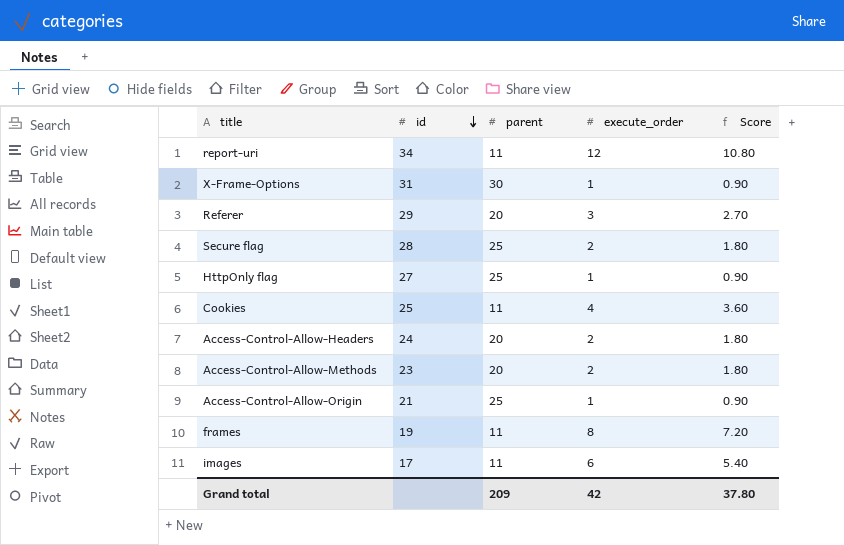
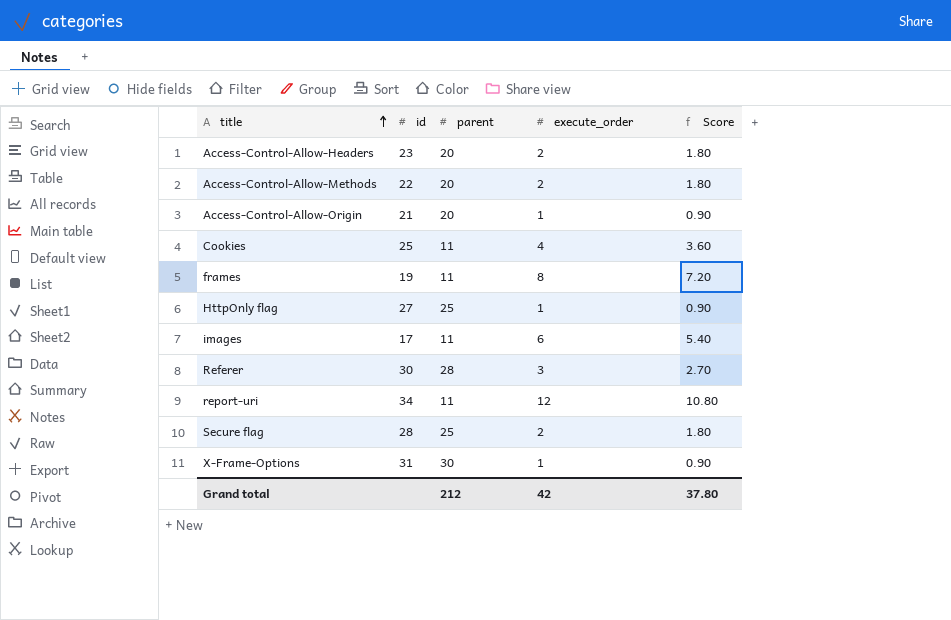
row order: id descending -> title ascending
Access-Control-Allow-Headers | id: 24 -> 23
Access-Control-Allow-Methods | id: 23 -> 22
Access-Control-Allow-Origin | parent: 25 -> 20
Referer | id: 29 -> 30
Referer | parent: 20 -> 28
Grand total | parent: 209 -> 212

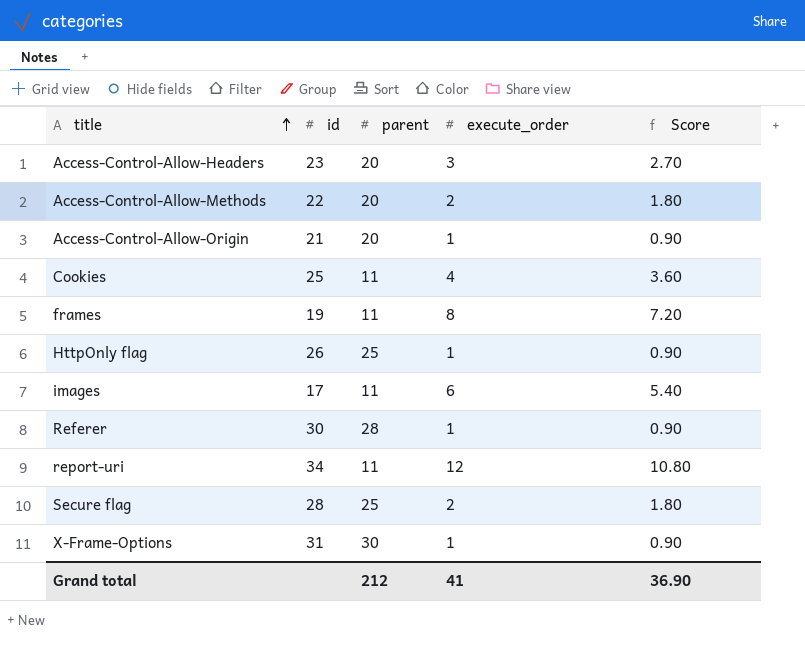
Access-Control-Allow-Headers | execute_order: 2 -> 3
Access-Control-Allow-Headers | Score: 1.80 -> 2.70
HttpOnly flag | id: 27 -> 26
Referer | execute_order: 3 -> 1
Referer | Score: 2.70 -> 0.90
Grand total | execute_order: 42 -> 41
Grand total | Score: 37.80 -> 36.90

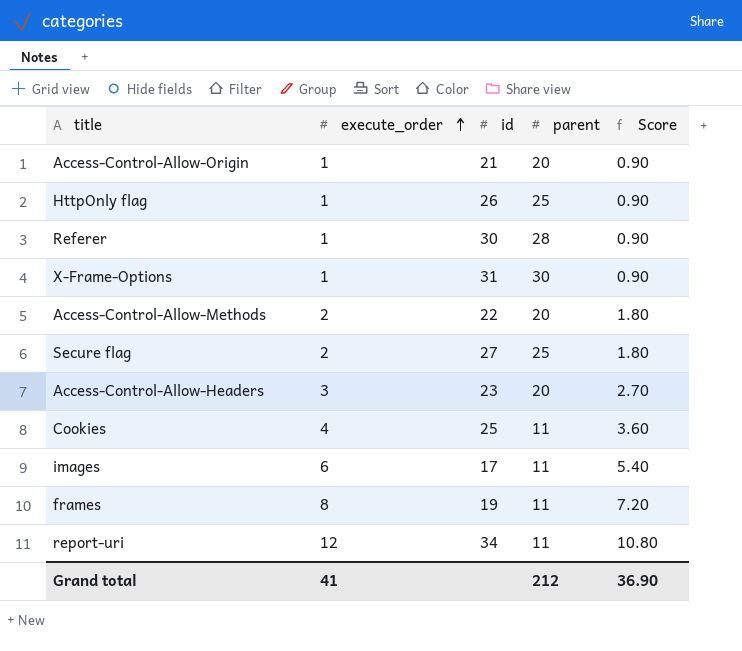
row order: title ascending -> execute_order ascending
column execute_order | position: 4 -> 2
Secure flag | id: 28 -> 27

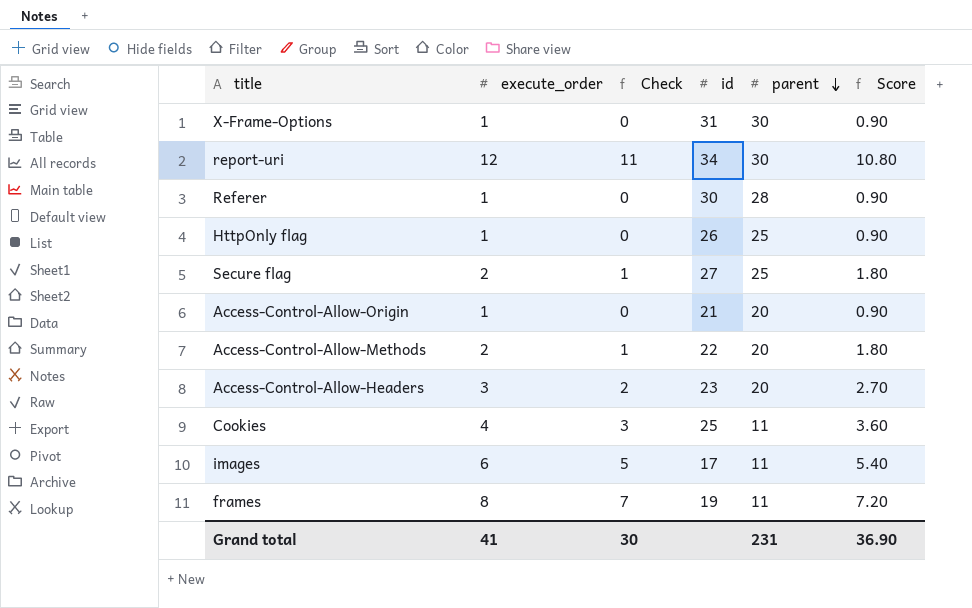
row order: execute_order ascending -> parent descending
column Check | formula: none -> [execute_order] - 1
report-uri | parent: 11 -> 30
Grand total | parent: 212 -> 231

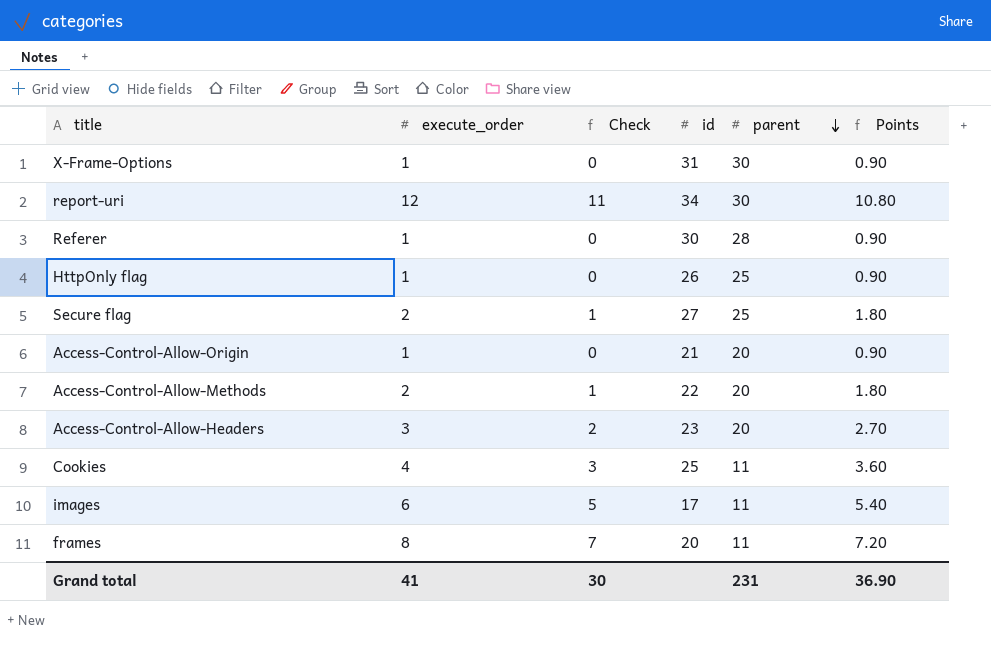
column name: Score -> Points
frames | id: 19 -> 20

